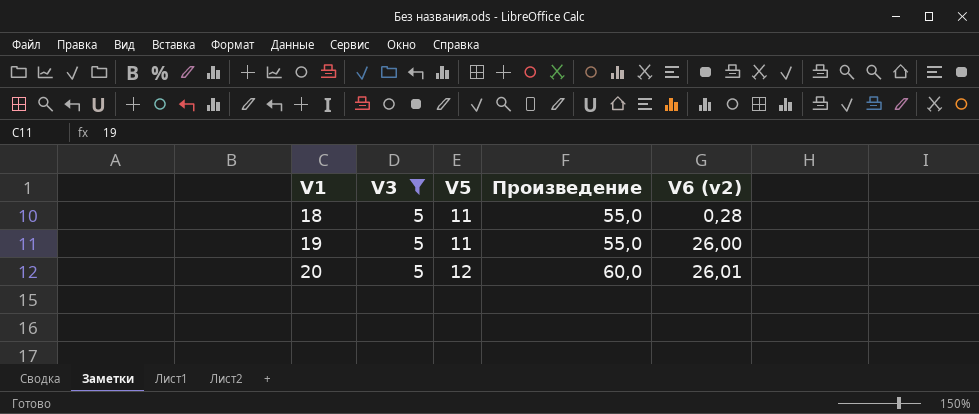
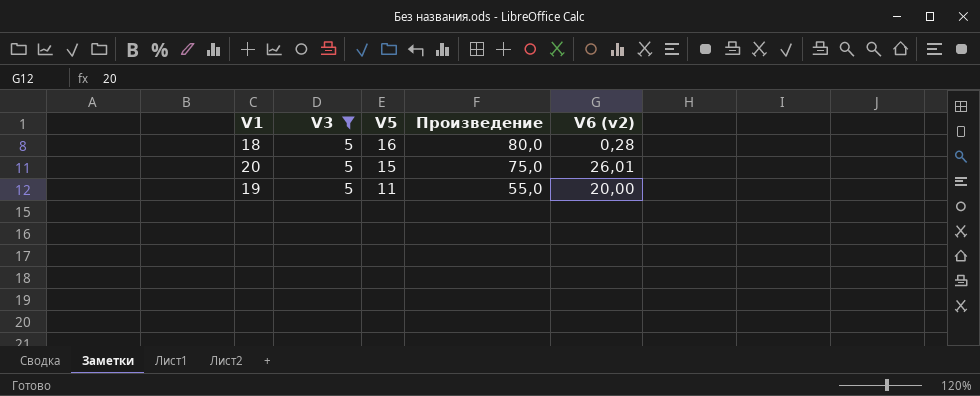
row order: V1 ascending -> V5 descending
18 | V5: 11 -> 16
18 | Произведение: 55,0 -> 80,0
20 | V5: 12 -> 15
20 | Произведение: 60,0 -> 75,0
19 | V6 (v2): 26,00 -> 20,00

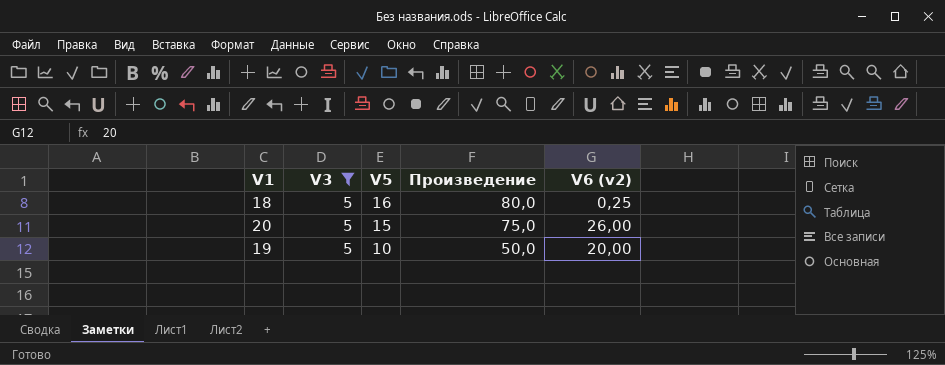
18 | V6 (v2): 0,28 -> 0,25
20 | V6 (v2): 26,01 -> 26,00
19 | V5: 11 -> 10
19 | Произведение: 55,0 -> 50,0

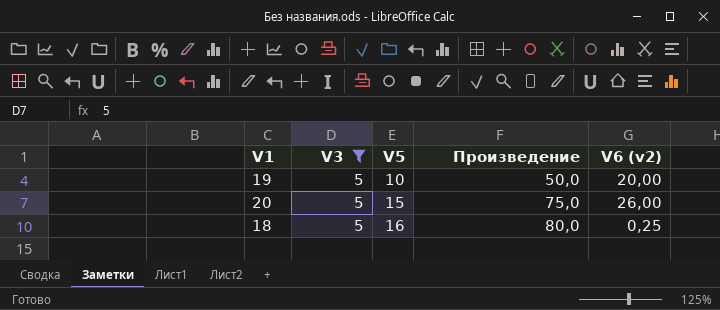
row order: V5 descending -> V5 ascending

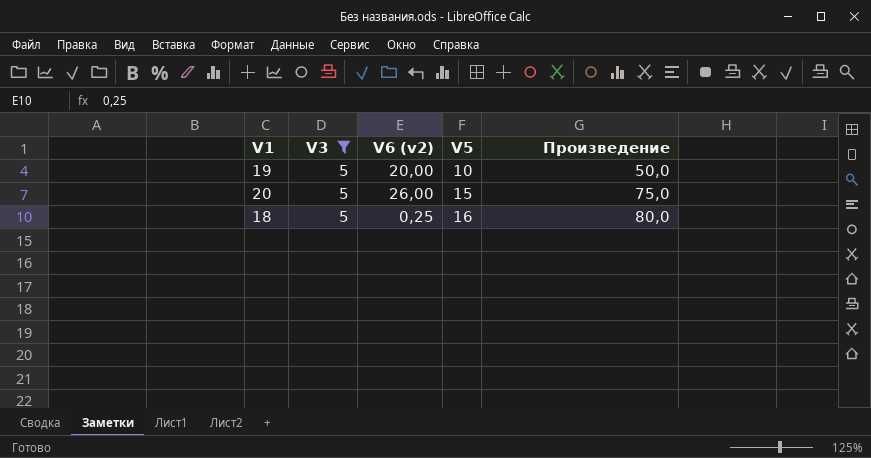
column V6 (v2) | position: 5 -> 3

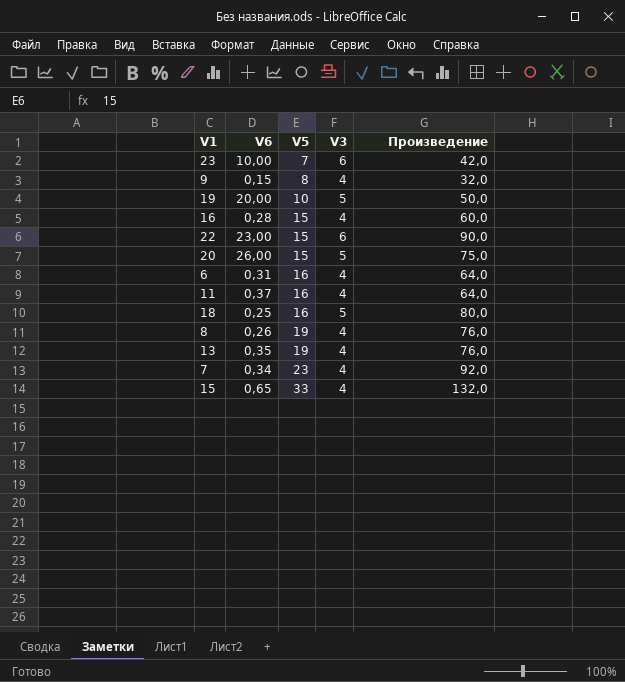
filter: V3 = 5 -> none
column name: V6 (v2) -> V6
column V3 | position: 2 -> 4

